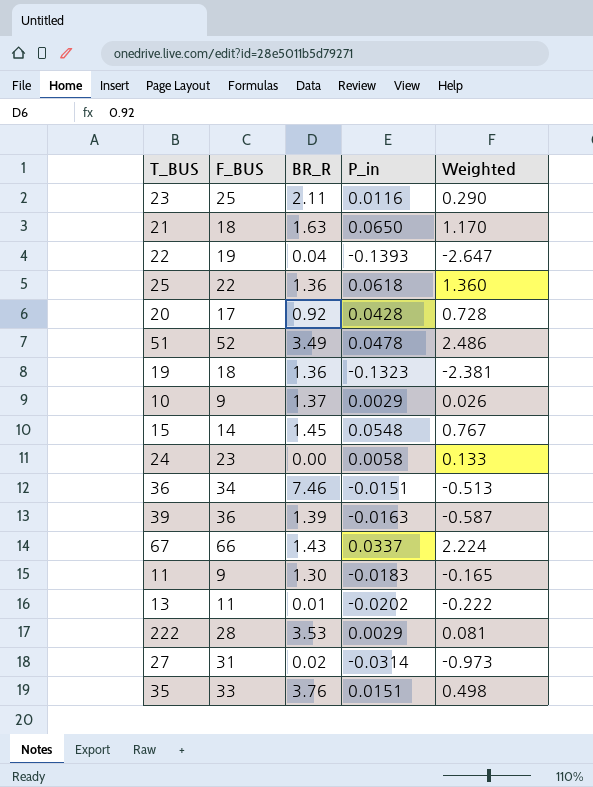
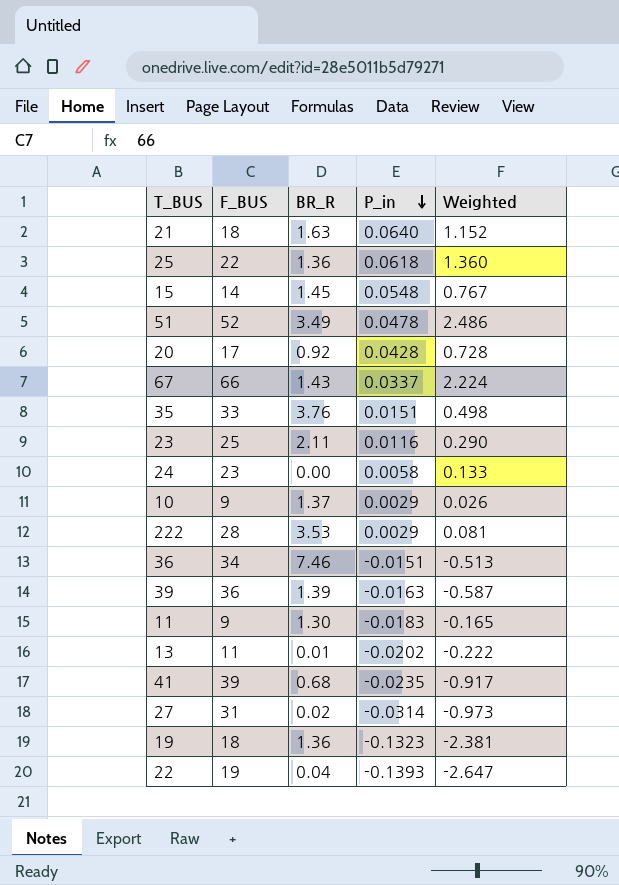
row order: none -> P_in descending
21 | P_in: 0.0650 -> 0.0640
21 | Weighted: 1.170 -> 1.152
row 41: none -> 39 | 0.68 | -0.0235 | -0.917

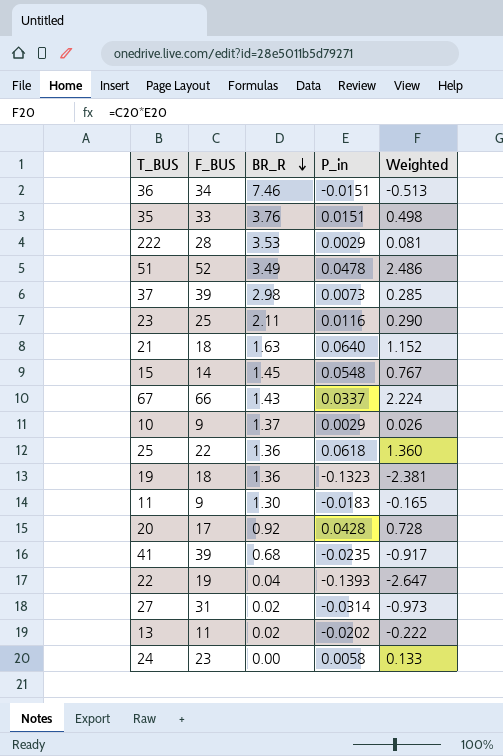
row order: P_in descending -> BR_R descending
row 39: 36 | 1.39 | -0.0163 | -0.587 -> none
row 37: none -> 39 | 2.98 | 0.0073 | 0.285
13 | BR_R: 0.01 -> 0.02

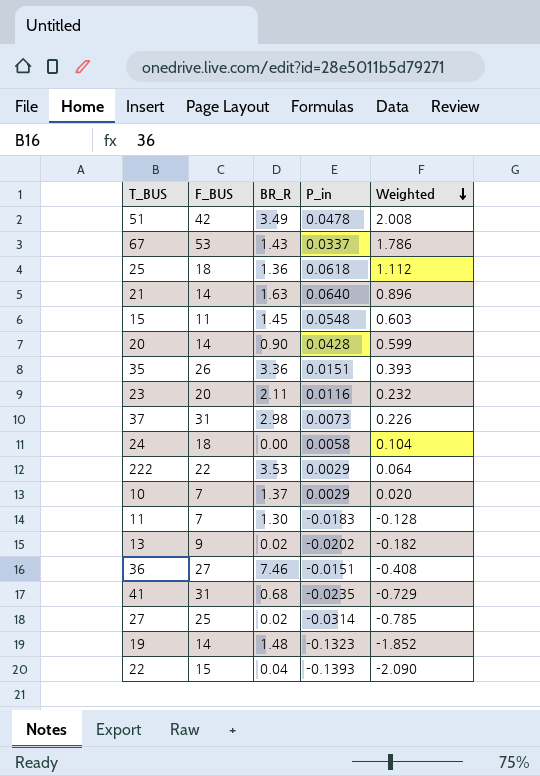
row order: BR_R descending -> Weighted descending
51 | F_BUS: 52 -> 42
51 | Weighted: 2.486 -> 2.008
67 | F_BUS: 66 -> 53
67 | Weighted: 2.224 -> 1.786
25 | F_BUS: 22 -> 18
25 | Weighted: 1.360 -> 1.112
21 | F_BUS: 18 -> 14
21 | Weighted: 1.152 -> 0.896
15 | F_BUS: 14 -> 11
15 | Weighted: 0.767 -> 0.603
20 | F_BUS: 17 -> 14
20 | BR_R: 0.92 -> 0.90
20 | Weighted: 0.728 -> 0.599
35 | F_BUS: 33 -> 26
35 | BR_R: 3.76 -> 3.36
35 | Weighted: 0.498 -> 0.393
23 | F_BUS: 25 -> 20
23 | Weighted: 0.290 -> 0.232
37 | F_BUS: 39 -> 31
37 | Weighted: 0.285 -> 0.226
24 | F_BUS: 23 -> 18
24 | Weighted: 0.133 -> 0.104
222 | F_BUS: 28 -> 22
222 | Weighted: 0.081 -> 0.064
10 | F_BUS: 9 -> 7
10 | Weighted: 0.026 -> 0.020
11 | F_BUS: 9 -> 7
11 | Weighted: -0.165 -> -0.128
13 | F_BUS: 11 -> 9
13 | Weighted: -0.222 -> -0.182
36 | F_BUS: 34 -> 27
36 | Weighted: -0.513 -> -0.408
41 | F_BUS: 39 -> 31
41 | Weighted: -0.917 -> -0.729
27 | F_BUS: 31 -> 25
27 | Weighted: -0.973 -> -0.785
19 | F_BUS: 18 -> 14
19 | BR_R: 1.36 -> 1.48
19 | Weighted: -2.381 -> -1.852
22 | F_BUS: 19 -> 15
22 | Weighted: -2.647 -> -2.090

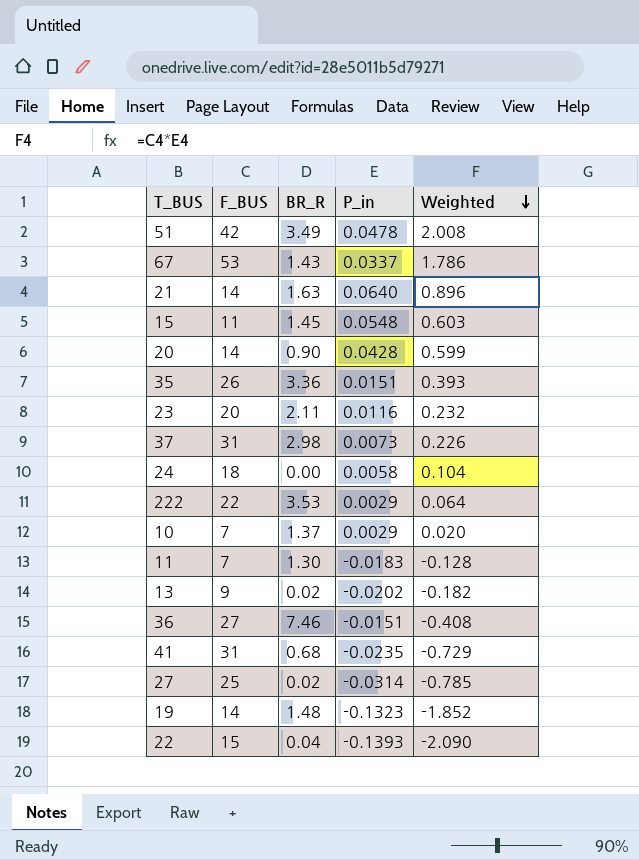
row 25: 18 | 1.36 | 0.0618 | 1.112 -> none

